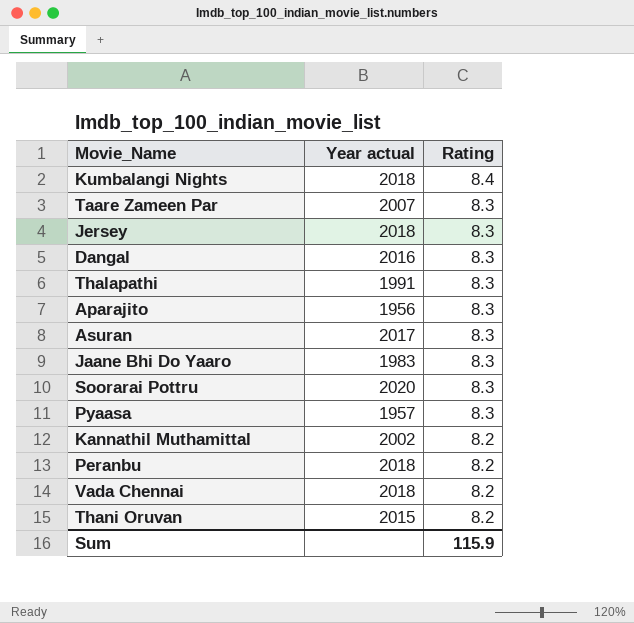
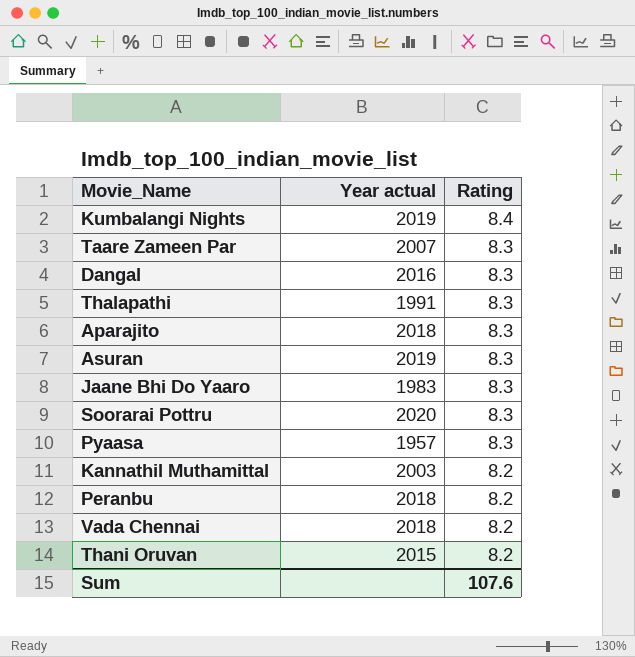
row Jersey: 2018 | 8.3 -> none
Kumbalangi Nights | Year actual: 2018 -> 2019
Aparajito | Year actual: 1956 -> 2018
Asuran | Year actual: 2017 -> 2019
Kannathil Muthamittal | Year actual: 2002 -> 2003
Sum | Rating: 115.9 -> 107.6

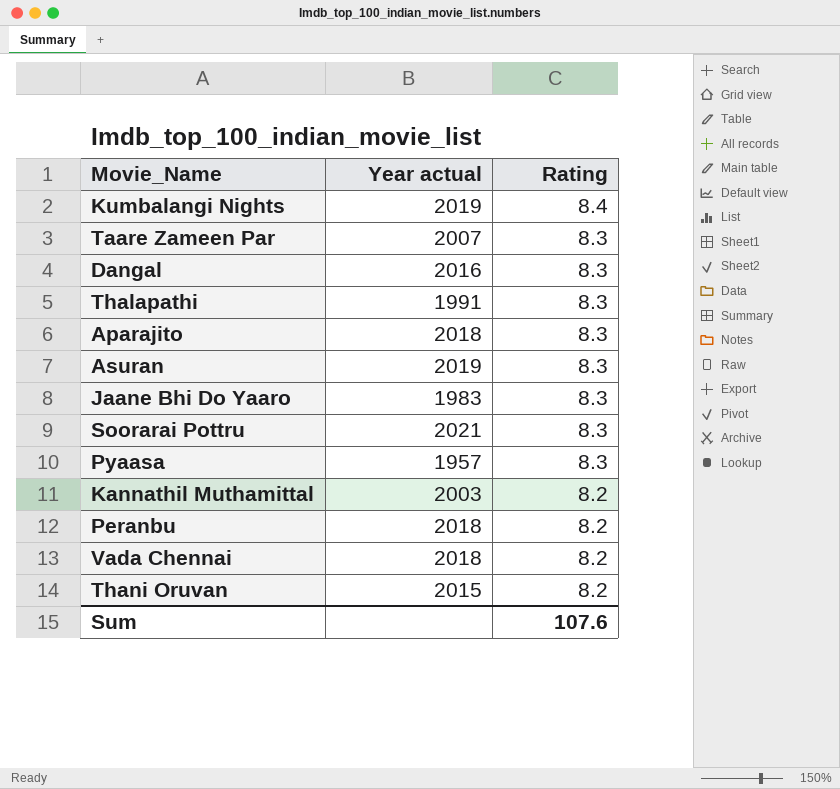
Soorarai Pottru | Year actual: 2020 -> 2021

